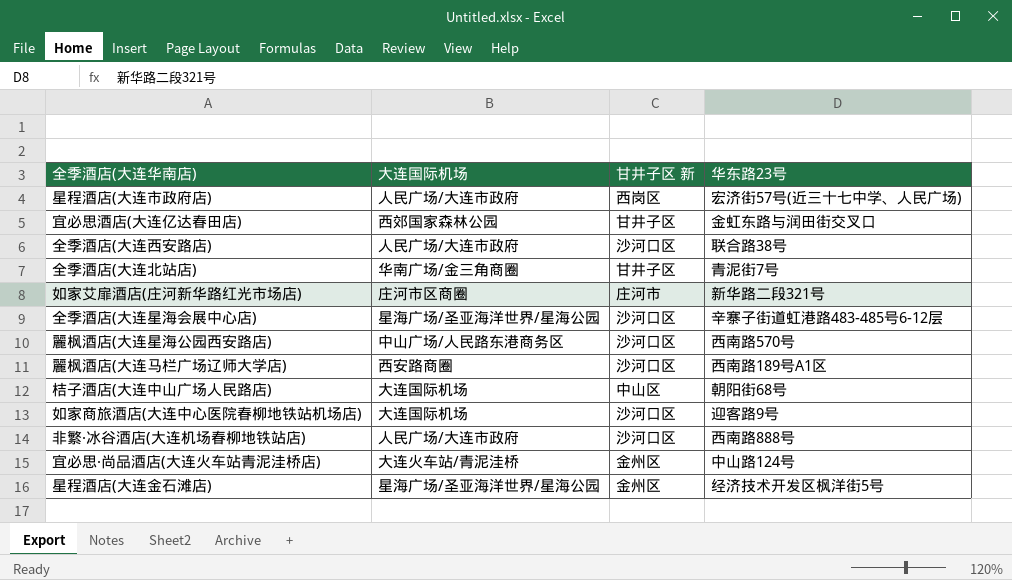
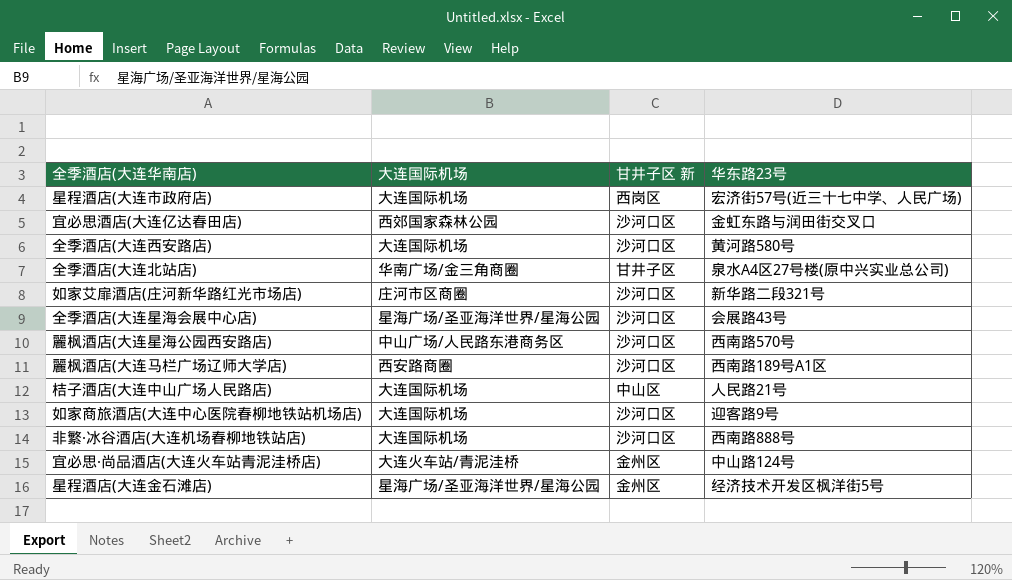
星程酒店(大连市政府店) | 大连国际机场: 人民广场/大连市政府 -> 大连国际机场
宜必思酒店(大连亿达春田店) | 甘井子区 新: 甘井子区 -> 沙河口区
全季酒店(大连西安路店) | 大连国际机场: 人民广场/大连市政府 -> 大连国际机场
全季酒店(大连西安路店) | 华东路23号: 联合路38号 -> 黄河路580号
全季酒店(大连北站店) | 华东路23号: 青泥街7号 -> 泉水A4区27号楼(原中兴实业总公司)
如家艾扉酒店(庄河新华路红光市场店) | 甘井子区 新: 庄河市 -> 沙河口区
全季酒店(大连星海会展中心店) | 华东路23号: 辛寨子街道虹港路483-485号6-12层 -> 会展路43号
桔子酒店(大连中山广场人民路店) | 华东路23号: 朝阳街68号 -> 人民路21号
非繁·冰谷酒店(大连机场春柳地铁站店) | 大连国际机场: 人民广场/大连市政府 -> 大连国际机场

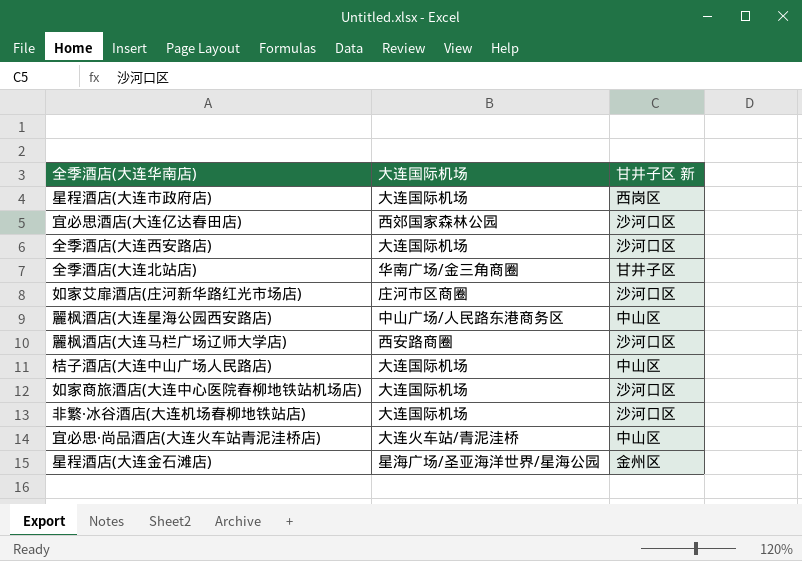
column 华东路23号 | position: 4 -> none
row 全季酒店(大连星海会展中心店): 星海广场/圣亚海洋世界/星海公园 | 沙河口区 | 会展路43号 -> none
麗枫酒店(大连星海公园西安路店) | 甘井子区 新: 沙河口区 -> 中山区
宜必思·尚品酒店(大连火车站青泥洼桥店) | 甘井子区 新: 金州区 -> 中山区

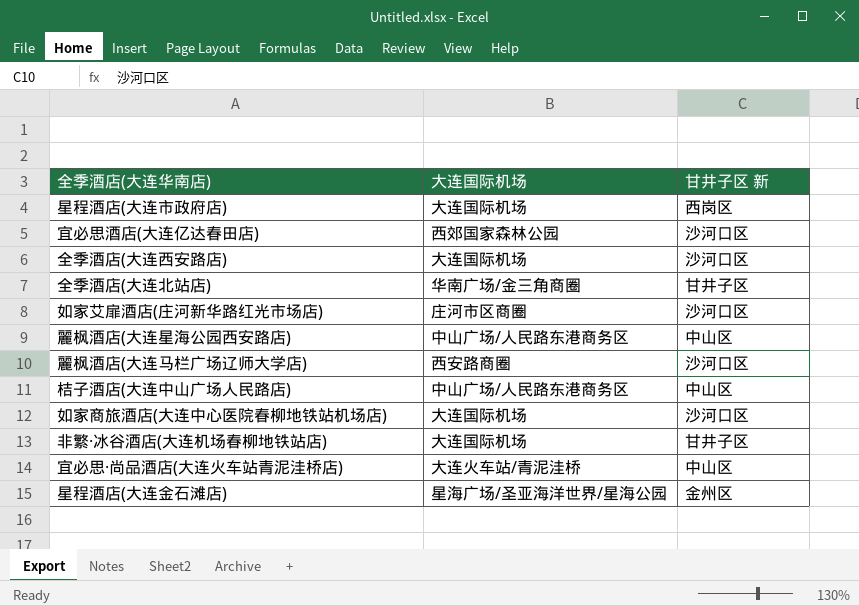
桔子酒店(大连中山广场人民路店) | 大连国际机场: 大连国际机场 -> 中山广场/人民路东港商务区
非繁·冰谷酒店(大连机场春柳地铁站店) | 甘井子区 新: 沙河口区 -> 甘井子区

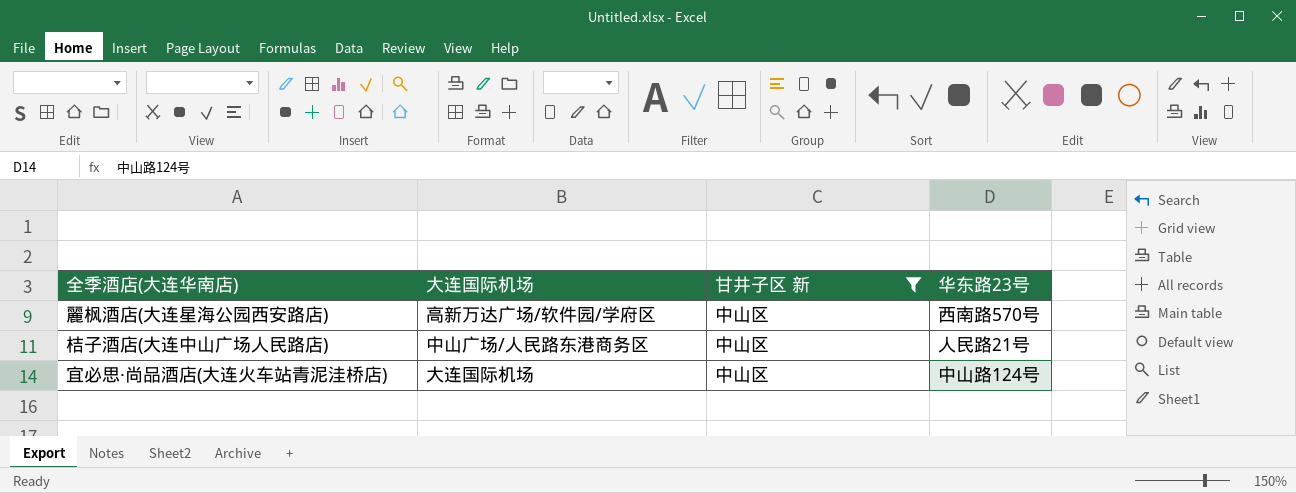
filter: none -> 甘井子区 新 = 中山区
column 华东路23号 | position: none -> 4
麗枫酒店(大连星海公园西安路店) | 大连国际机场: 中山广场/人民路东港商务区 -> 高新万达广场/软件园/学府区
宜必思·尚品酒店(大连火车站青泥洼桥店) | 大连国际机场: 大连火车站/青泥洼桥 -> 大连国际机场

